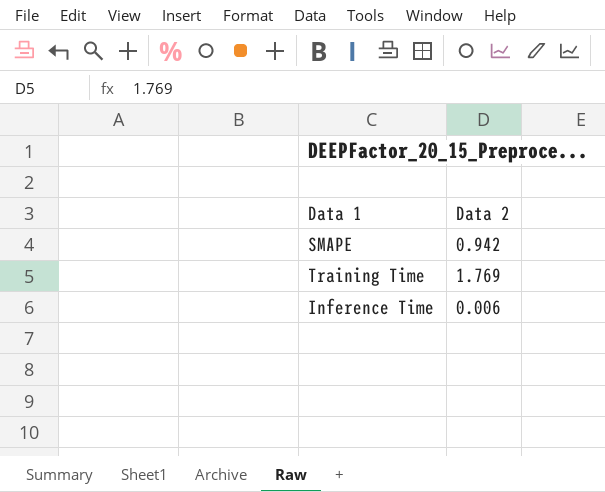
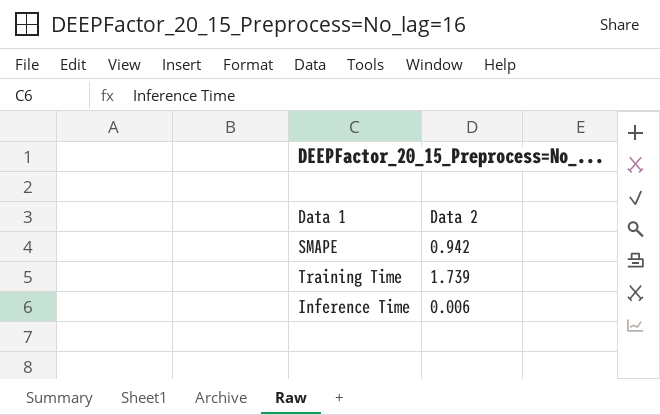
Training Time | Data 2: 1.769 -> 1.739

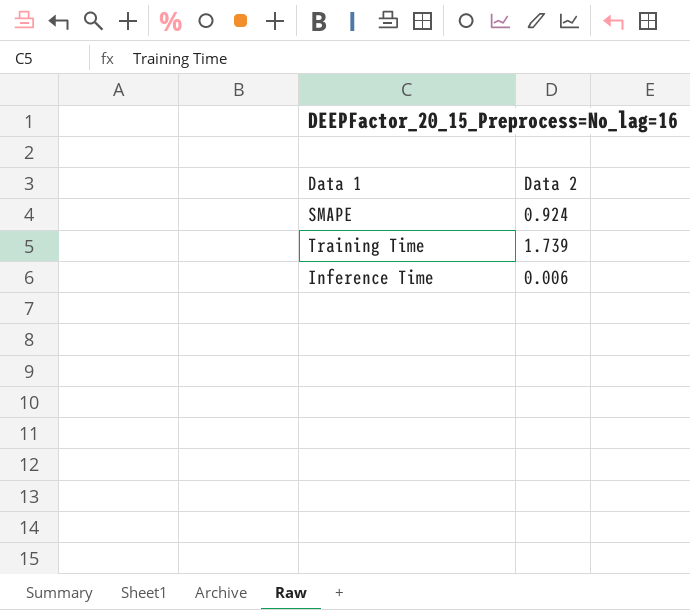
SMAPE | Data 2: 0.942 -> 0.924

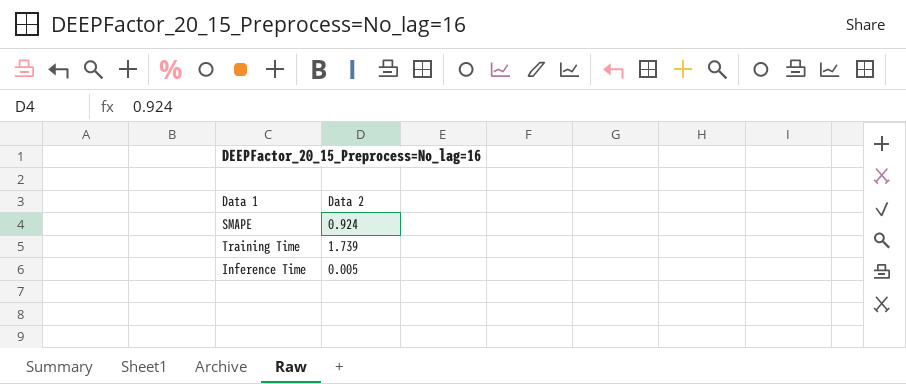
Inference Time | Data 2: 0.006 -> 0.005

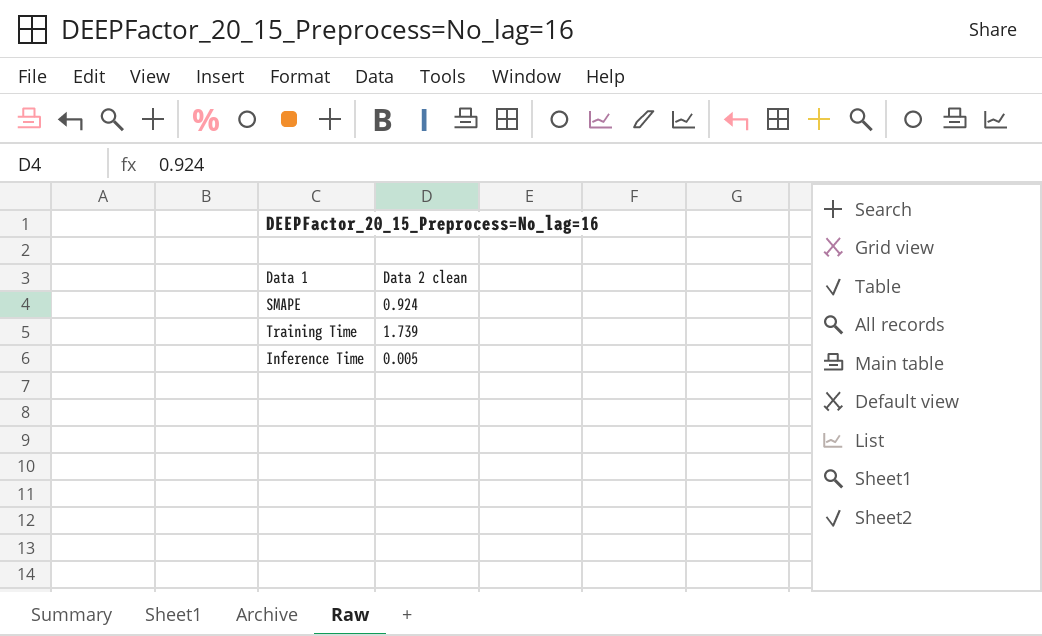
column name: Data 2 -> Data 2 clean

